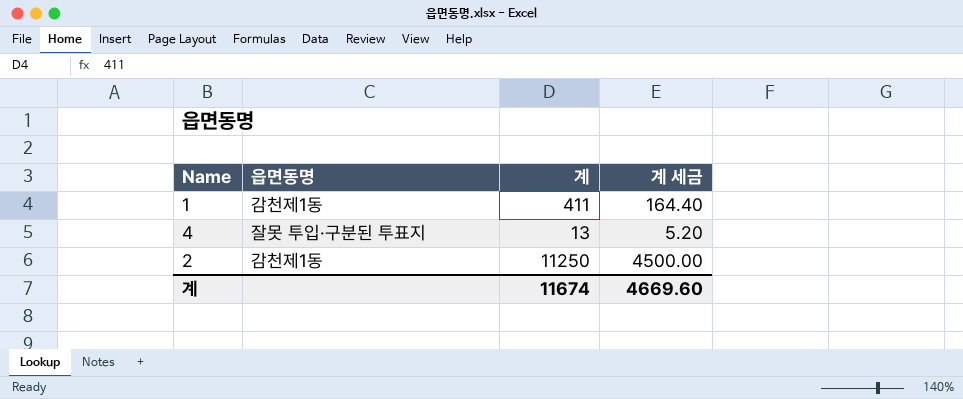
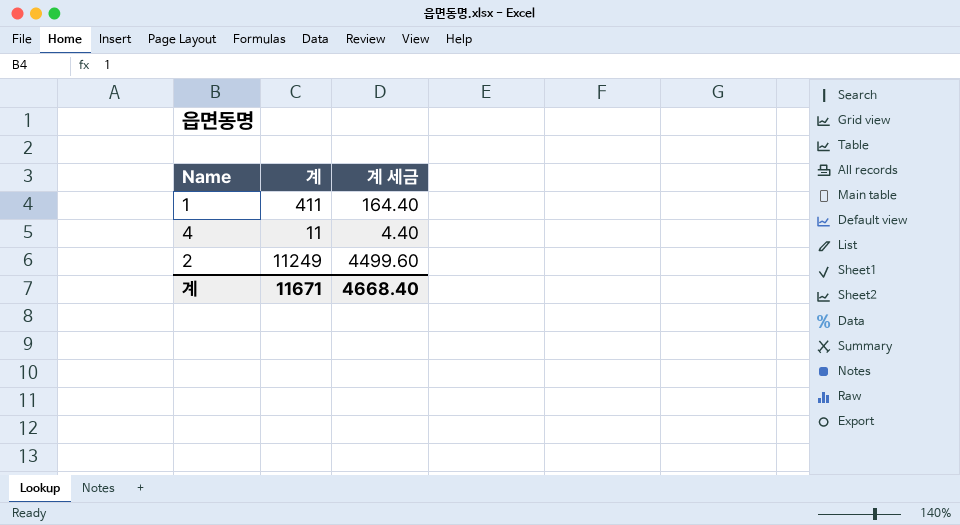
column 읍면동명 | position: 2 -> none
4 | 계: 13 -> 11
4 | 계 세금: 5.20 -> 4.40
2 | 계: 11250 -> 11249
2 | 계 세금: 4500.00 -> 4499.60
계 | 계: 11674 -> 11671
계 | 계 세금: 4669.60 -> 4668.40

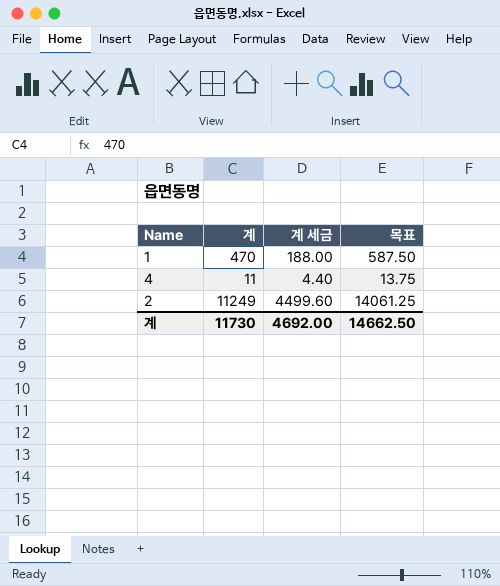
column 목표 | formula: none -> [계] * 1.25
1 | 계: 411 -> 470
1 | 계 세금: 164.40 -> 188.00
계 | 계: 11671 -> 11730
계 | 계 세금: 4668.40 -> 4692.00

